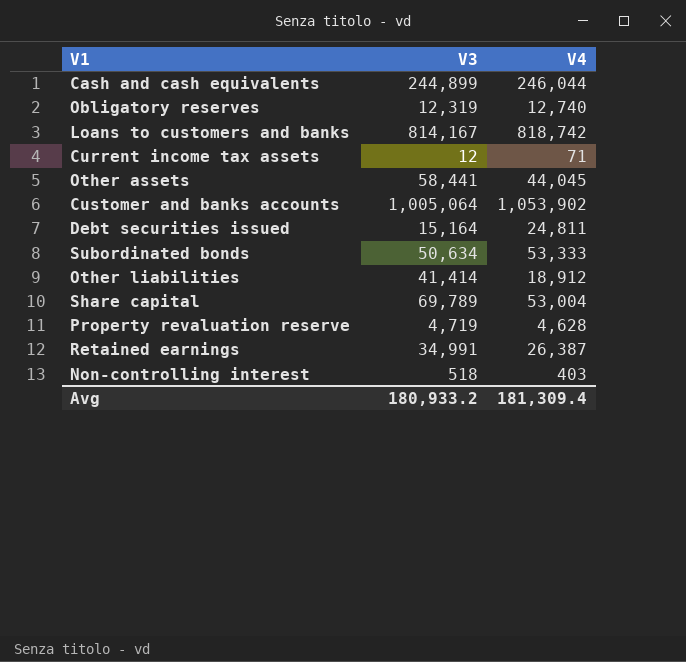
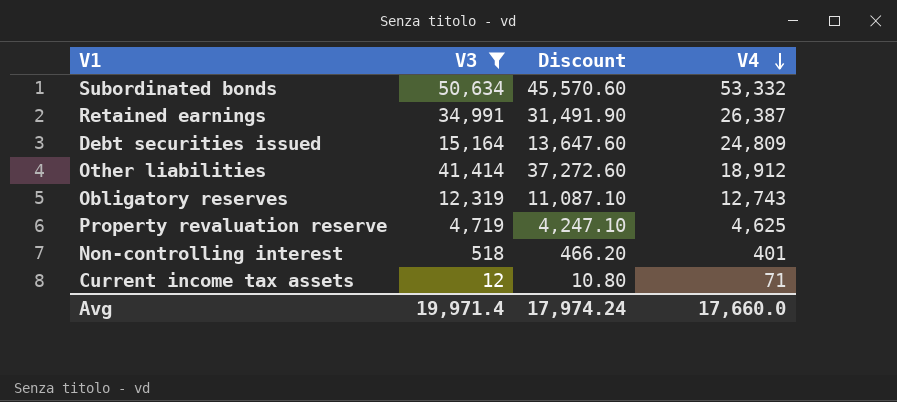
filter: none -> V3 <= 50,634
row order: none -> V4 descending
column Discount | formula: none -> [V3] * 0.9
Subordinated bonds | V4: 53,333 -> 53,332
Debt securities issued | V4: 24,811 -> 24,809
Obligatory reserves | V4: 12,740 -> 12,743
Property revaluation reserve | V4: 4,628 -> 4,625
Non-controlling interest | V4: 403 -> 401
Avg | V3: 180,933.2 -> 19,971.4
Avg | V4: 181,309.4 -> 17,660.0

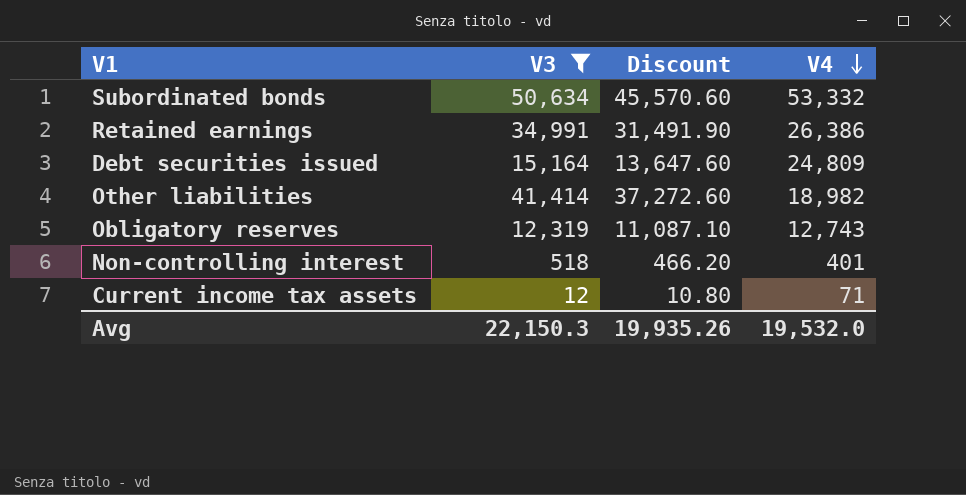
row Property revaluation reserve: 4,719 | 4,247.10 | 4,625 -> none
Retained earnings | V4: 26,387 -> 26,386
Other liabilities | V4: 18,912 -> 18,982
Avg | V3: 19,971.4 -> 22,150.3
Avg | Discount: 17,974.24 -> 19,935.26
Avg | V4: 17,660.0 -> 19,532.0

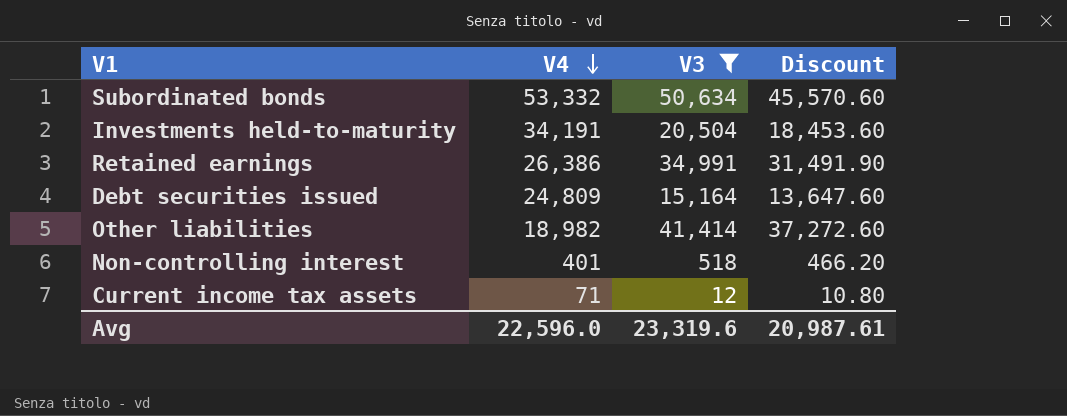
column V4 | position: 4 -> 2
row Obligatory reserves: 12,319 | 11,087.10 | 12,743 -> none
row Investments held-to-maturity: none -> 34,191 | 20,504 | 18,453.60
Avg | V4: 19,532.0 -> 22,596.0
Avg | V3: 22,150.3 -> 23,319.6
Avg | Discount: 19,935.26 -> 20,987.61

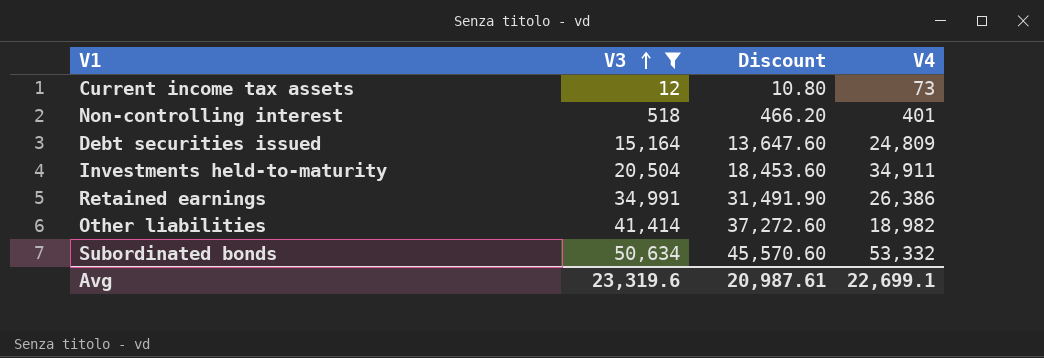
row order: V4 descending -> V3 ascending
column V4 | position: 2 -> 4
Current income tax assets | V4: 71 -> 73
Investments held-to-maturity | V4: 34,191 -> 34,911
Avg | V4: 22,596.0 -> 22,699.1

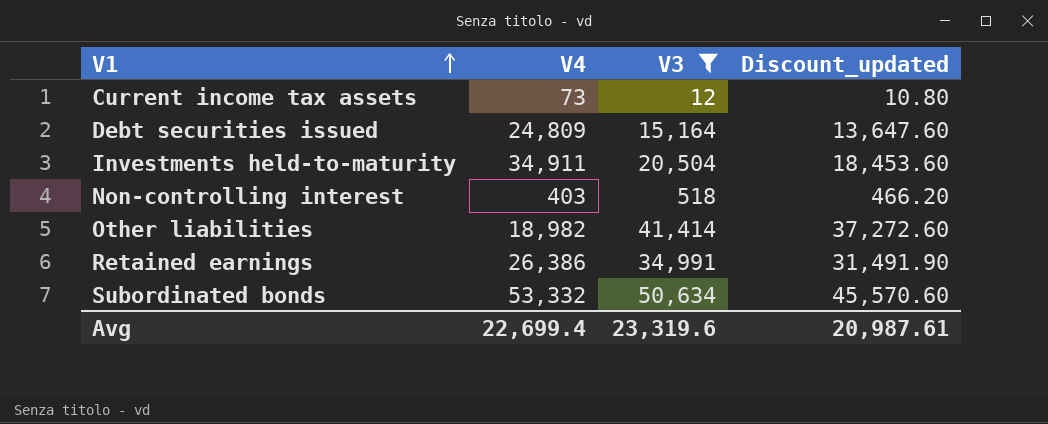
row order: V3 ascending -> V1 ascending
column V4 | position: 4 -> 2
column name: Discount -> Discount_updated
Non-controlling interest | V4: 401 -> 403
Avg | V4: 22,699.1 -> 22,699.4

